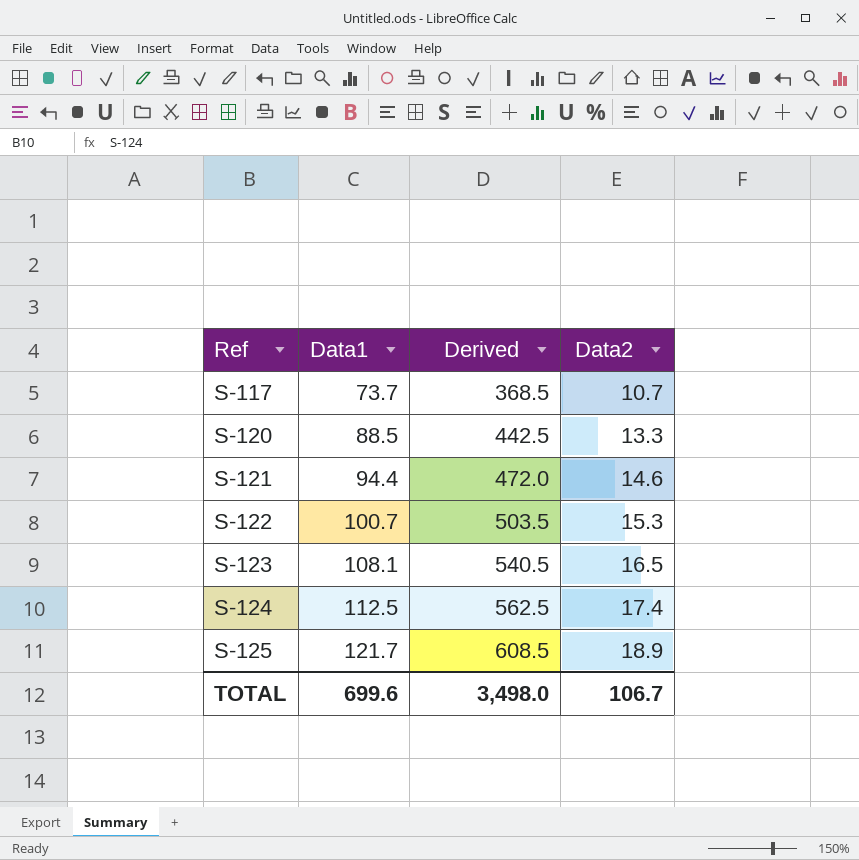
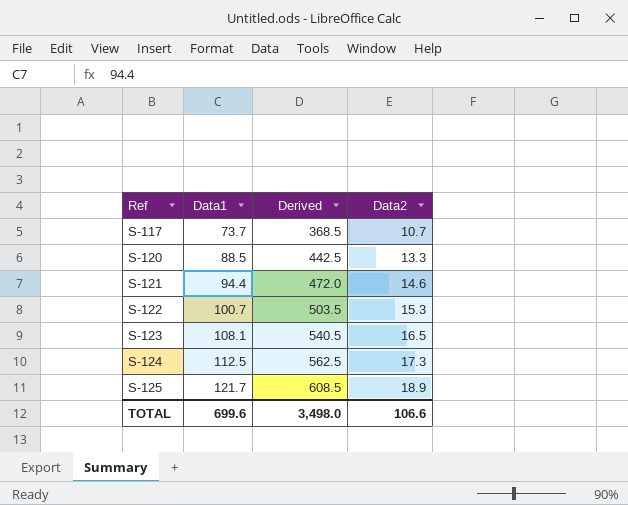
S-124 | Data2: 17.4 -> 17.3
TOTAL | Data2: 106.7 -> 106.6

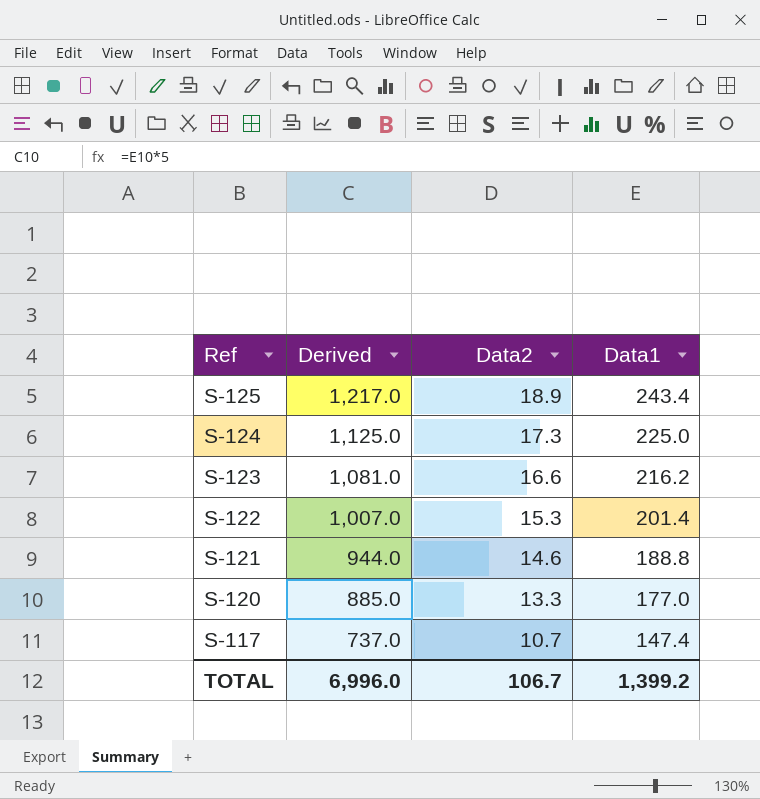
row order: Ref ascending -> Ref descending
column Data1 | position: 2 -> 4
S-125 | Derived: 608.5 -> 1,217.0
S-125 | Data1: 121.7 -> 243.4
S-124 | Derived: 562.5 -> 1,125.0
S-124 | Data1: 112.5 -> 225.0
S-123 | Derived: 540.5 -> 1,081.0
S-123 | Data2: 16.5 -> 16.6
S-123 | Data1: 108.1 -> 216.2
S-122 | Derived: 503.5 -> 1,007.0
S-122 | Data1: 100.7 -> 201.4
S-121 | Derived: 472.0 -> 944.0
S-121 | Data1: 94.4 -> 188.8
S-120 | Derived: 442.5 -> 885.0
S-120 | Data1: 88.5 -> 177.0
S-117 | Derived: 368.5 -> 737.0
S-117 | Data1: 73.7 -> 147.4
TOTAL | Derived: 3,498.0 -> 6,996.0
TOTAL | Data2: 106.6 -> 106.7
TOTAL | Data1: 699.6 -> 1,399.2

